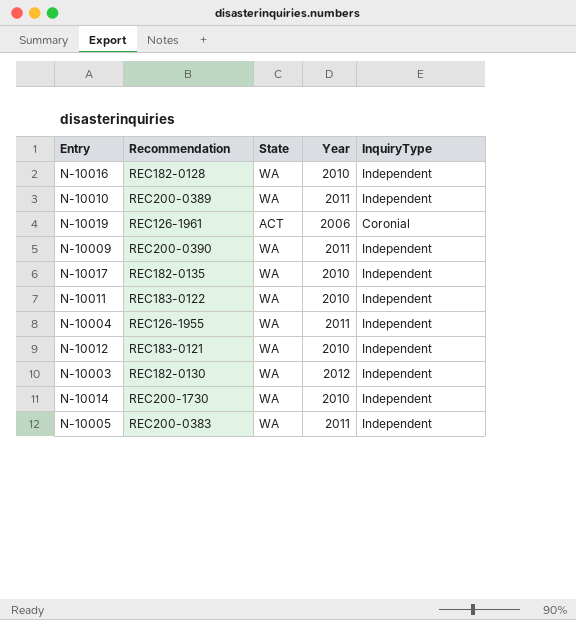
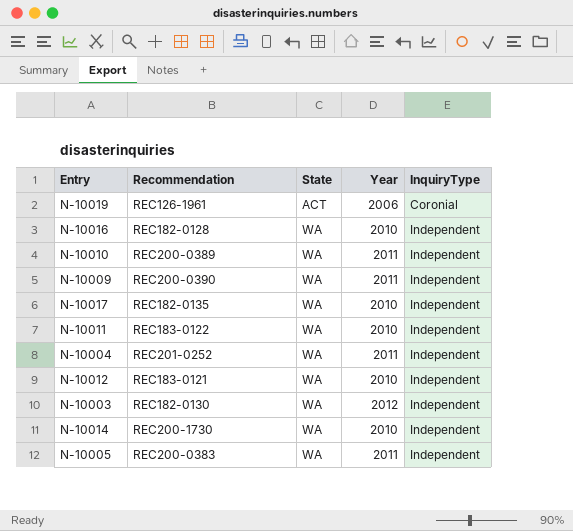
row order: none -> State ascending
N-10004 | Recommendation: REC126-1955 -> REC201-0252

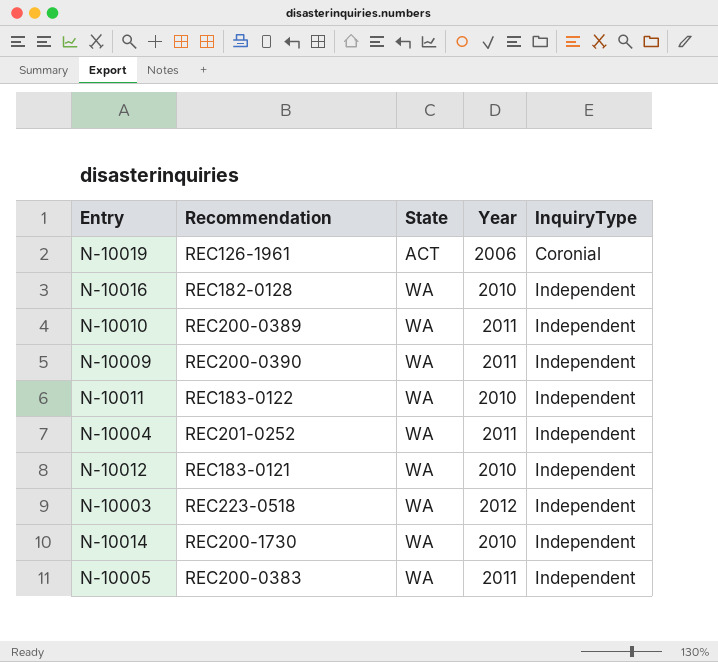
row N-10017: REC182-0135 | WA | 2010 | Independent -> none
N-10003 | Recommendation: REC182-0130 -> REC223-0518

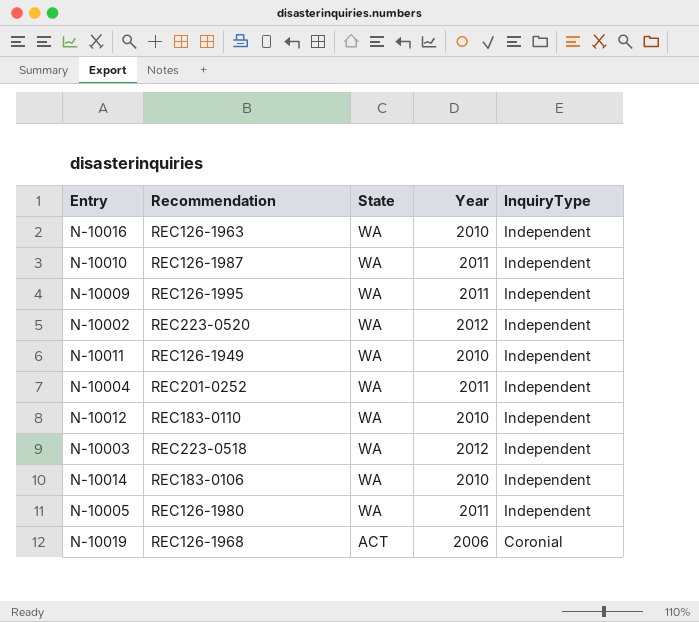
row order: State ascending -> State descending
N-10016 | Recommendation: REC182-0128 -> REC126-1963
N-10010 | Recommendation: REC200-0389 -> REC126-1987
N-10009 | Recommendation: REC200-0390 -> REC126-1995
row N-10002: none -> REC223-0520 | WA | 2012 | Independent
N-10011 | Recommendation: REC183-0122 -> REC126-1949
N-10012 | Recommendation: REC183-0121 -> REC183-0110
N-10014 | Recommendation: REC200-1730 -> REC183-0106
N-10005 | Recommendation: REC200-0383 -> REC126-1980
N-10019 | Recommendation: REC126-1961 -> REC126-1968

